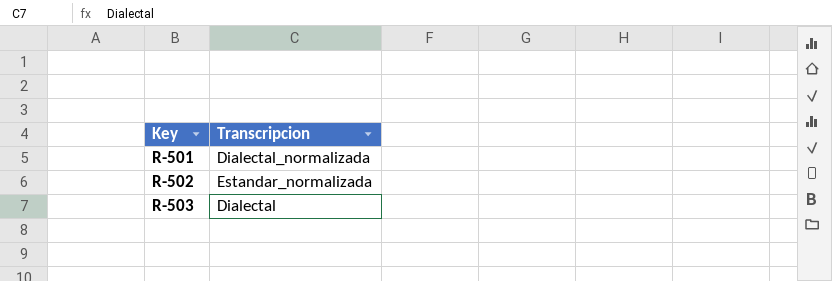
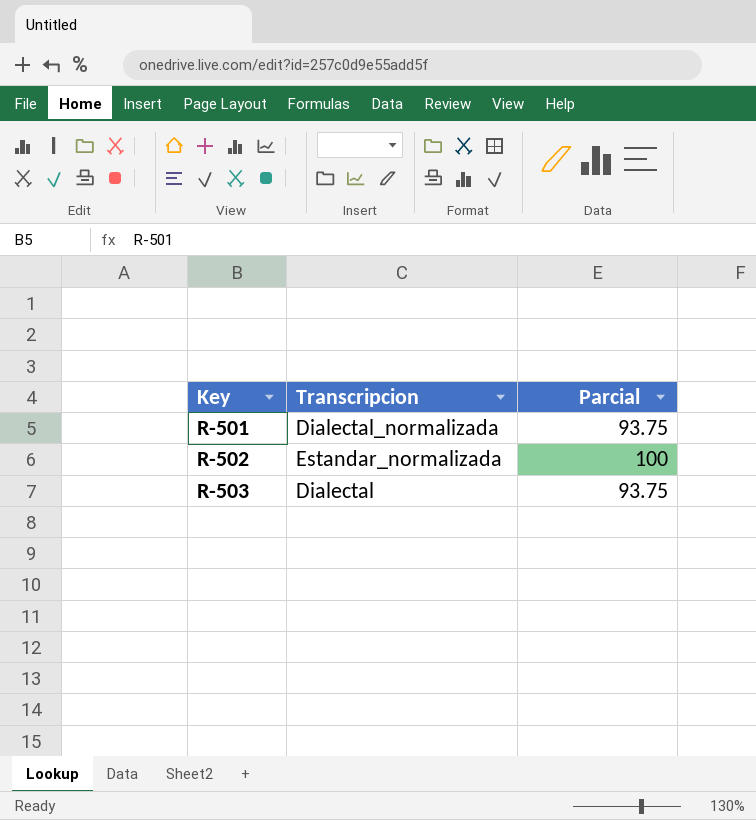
column Parcial | position: none -> 3

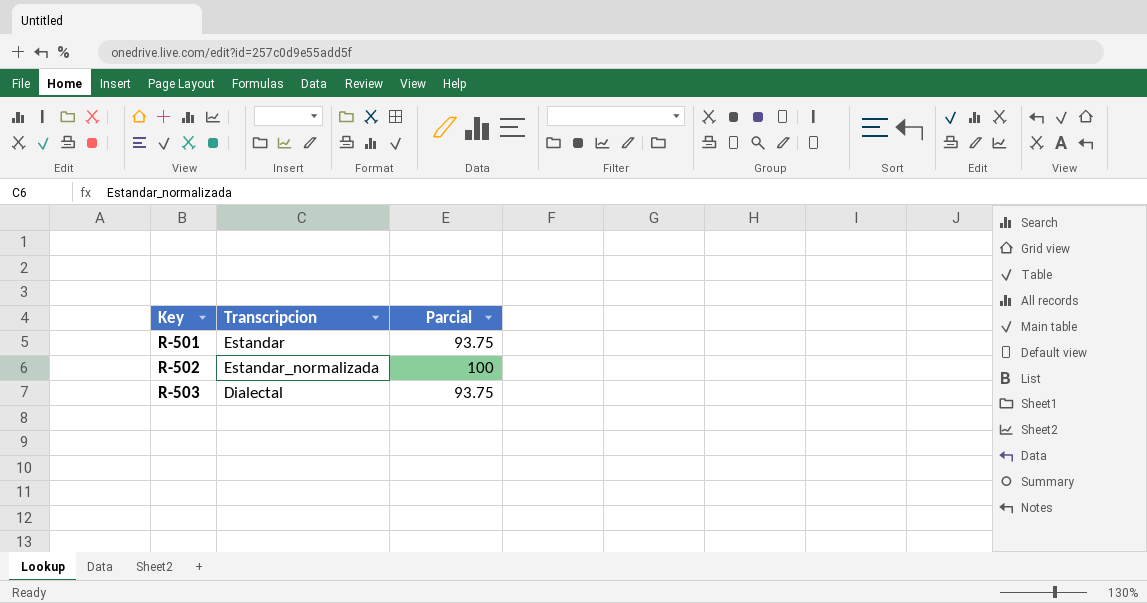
R-501 | Transcripcion: Dialectal_normalizada -> Estandar

